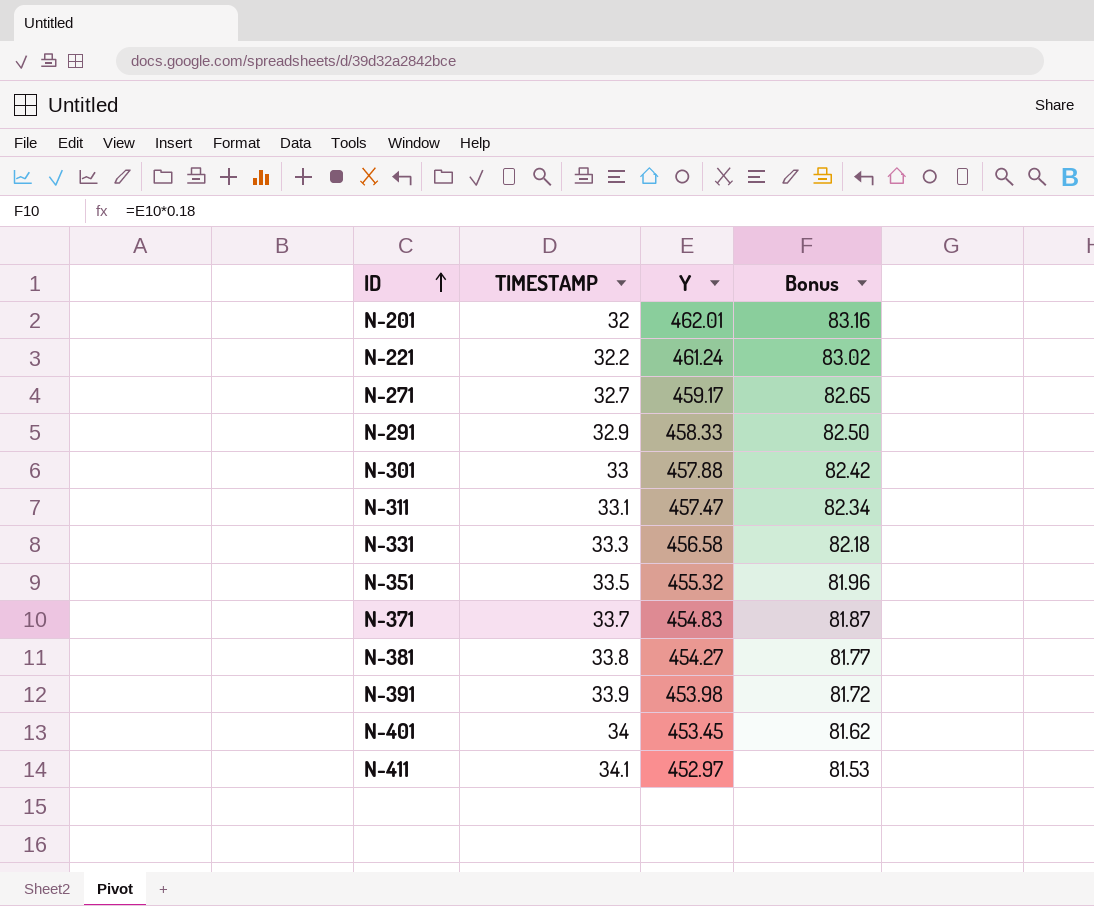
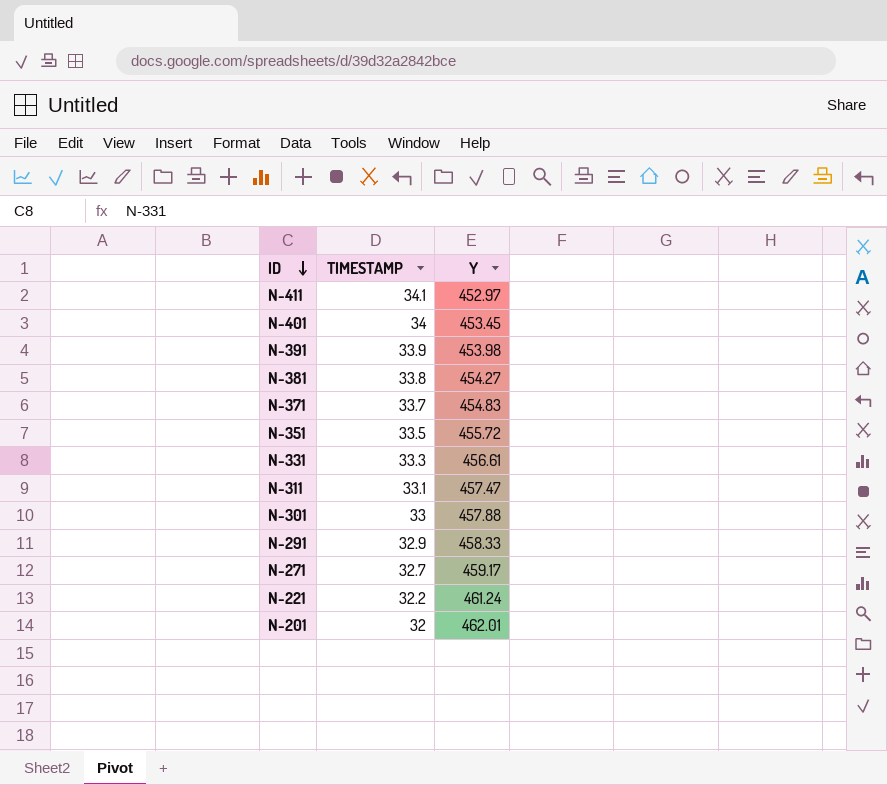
row order: ID ascending -> ID descending
column Bonus | formula: [Y] * 0.18 -> none
N-351 | Y: 455.32 -> 455.72
N-331 | Y: 456.58 -> 456.61

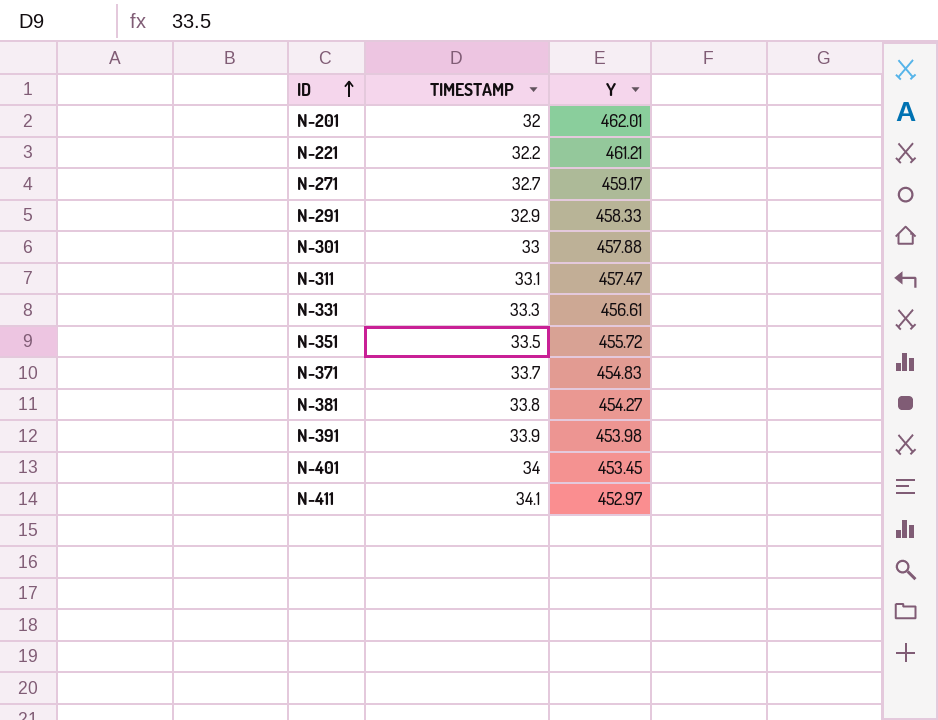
row order: ID descending -> ID ascending
N-221 | Y: 461.24 -> 461.21

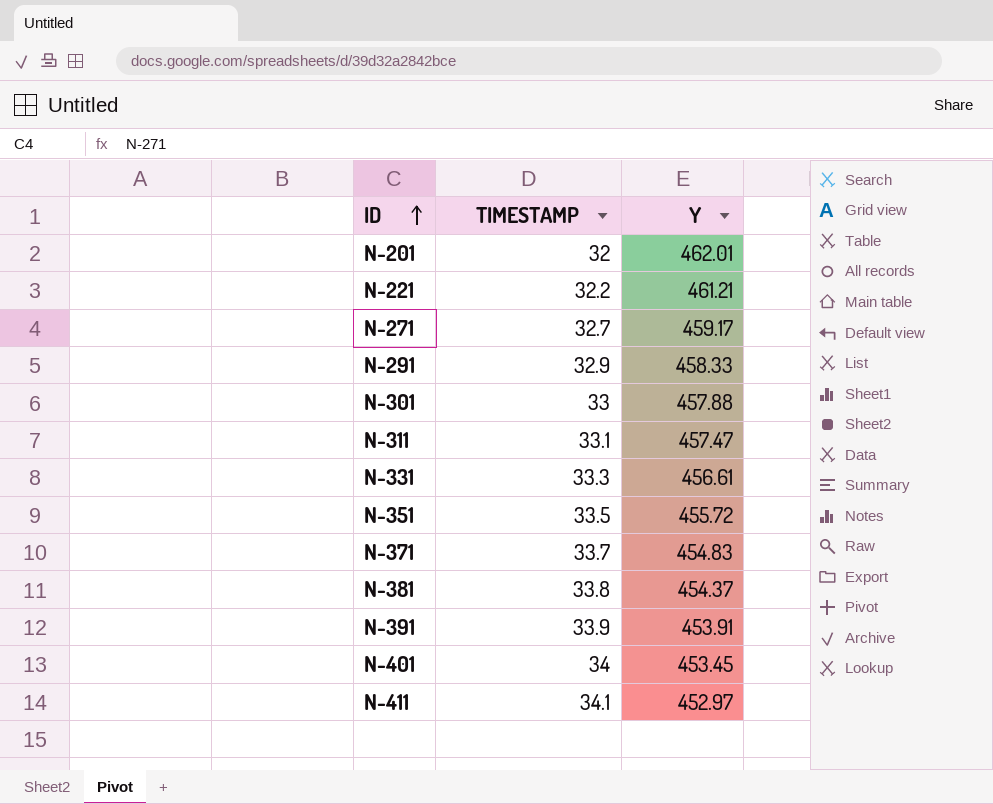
N-381 | Y: 454.27 -> 454.37
N-391 | Y: 453.98 -> 453.91

